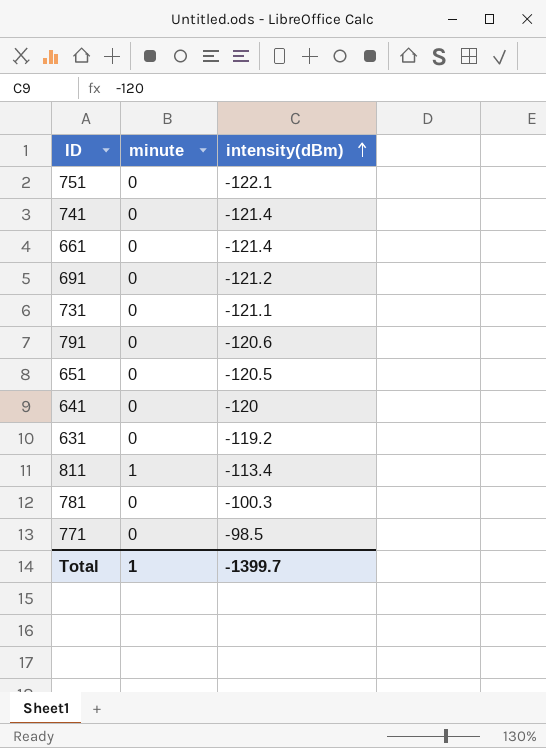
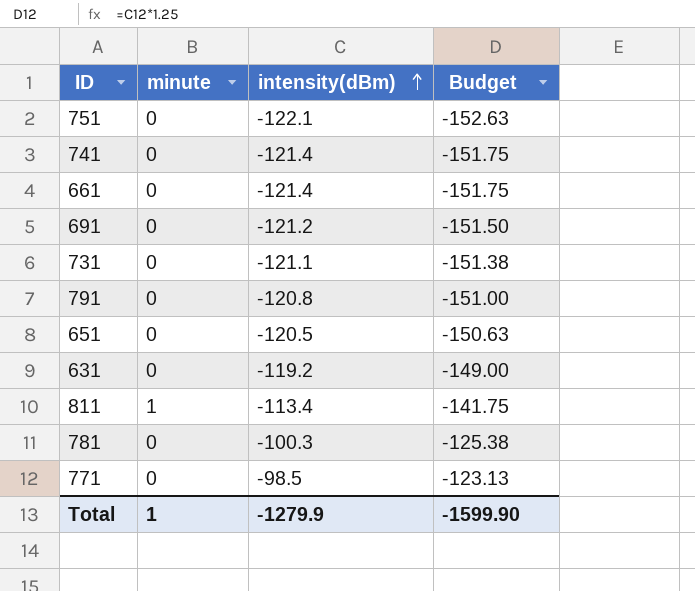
column Budget | formula: none -> [intensity(dBm)] * 1.25
row 641: 0 | -120 -> none
791 | intensity(dBm): -120.6 -> -120.8
Total | intensity(dBm): -1399.7 -> -1279.9

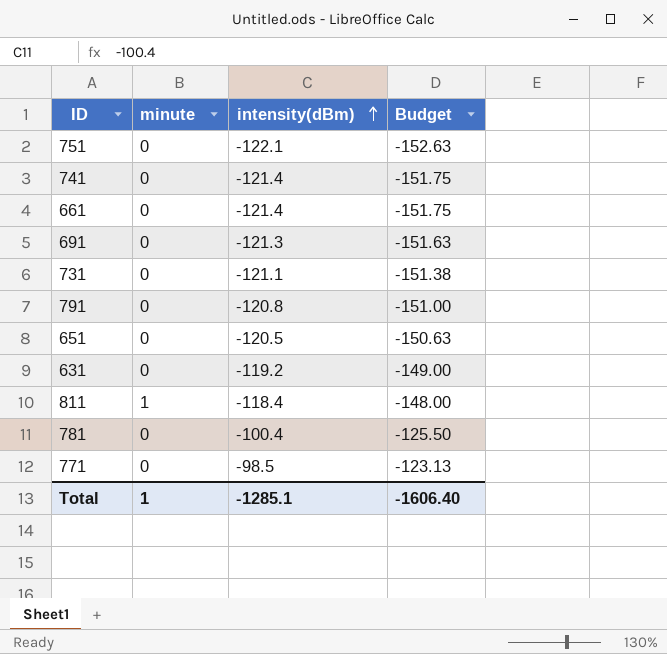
691 | intensity(dBm): -121.2 -> -121.3
691 | Budget: -151.50 -> -151.63
811 | intensity(dBm): -113.4 -> -118.4
811 | Budget: -141.75 -> -148.00
781 | intensity(dBm): -100.3 -> -100.4
781 | Budget: -125.38 -> -125.50
Total | intensity(dBm): -1279.9 -> -1285.1
Total | Budget: -1599.90 -> -1606.40

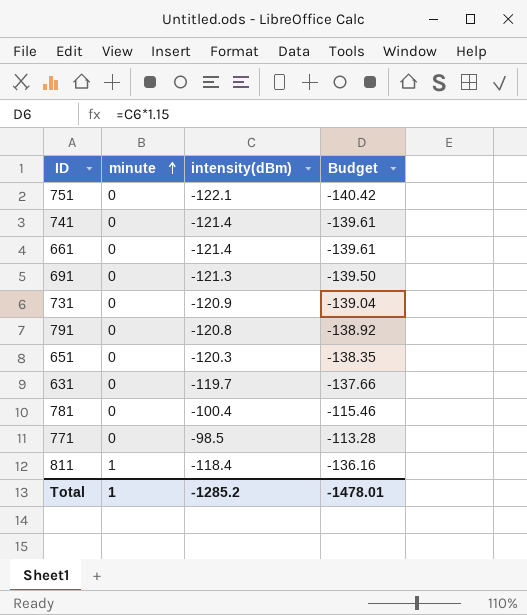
row order: intensity(dBm) ascending -> minute ascending
column Budget | formula: [intensity(dBm)] * 1.25 -> [intensity(dBm)] * 1.15
731 | intensity(dBm): -121.1 -> -120.9
651 | intensity(dBm): -120.5 -> -120.3
631 | intensity(dBm): -119.2 -> -119.7
Total | intensity(dBm): -1285.1 -> -1285.2
Total | Budget: -1606.40 -> -1478.01

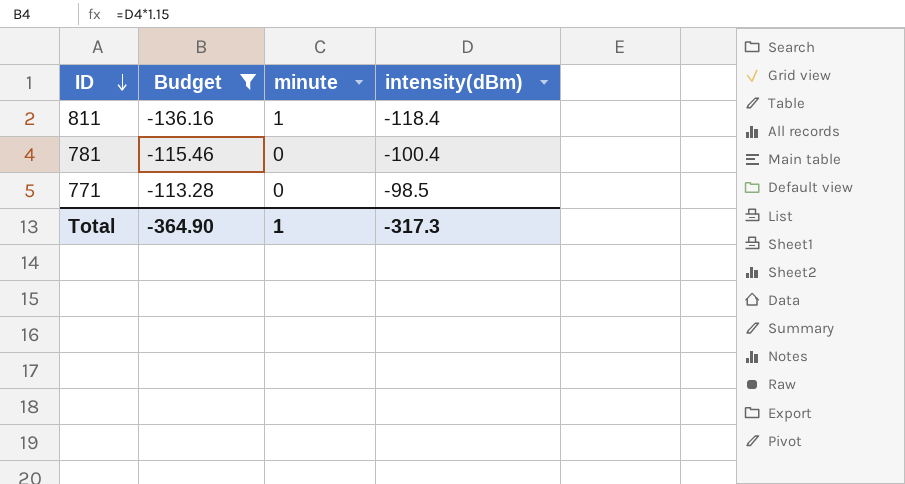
filter: none -> Budget >= -136.16
row order: minute ascending -> ID descending
column Budget | position: 4 -> 2
Total | Budget: -1478.01 -> -364.90
Total | intensity(dBm): -1285.2 -> -317.3

